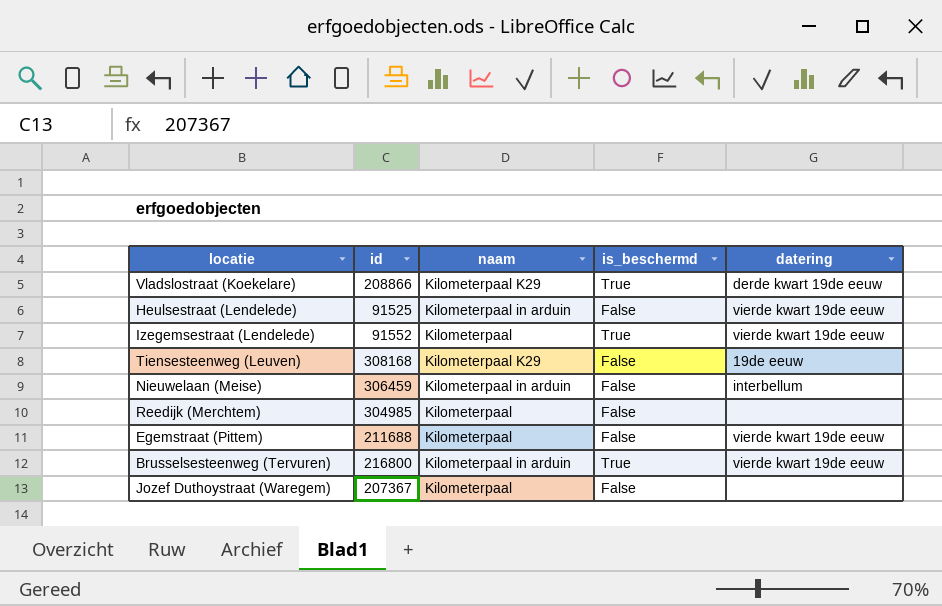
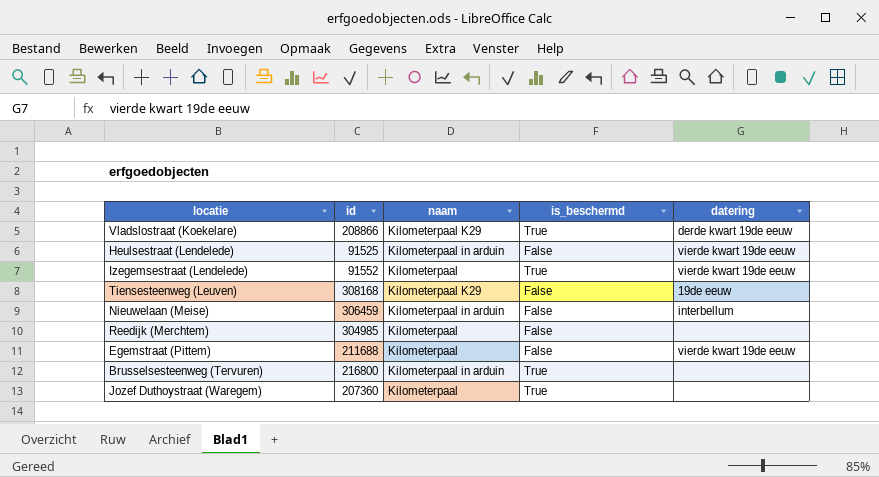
Brusselsesteenweg (Tervuren) | datering: vierde kwart 19de eeuw -> none
Jozef Duthoystraat (Waregem) | id: 207367 -> 207360
Jozef Duthoystraat (Waregem) | is_beschermd: False -> True

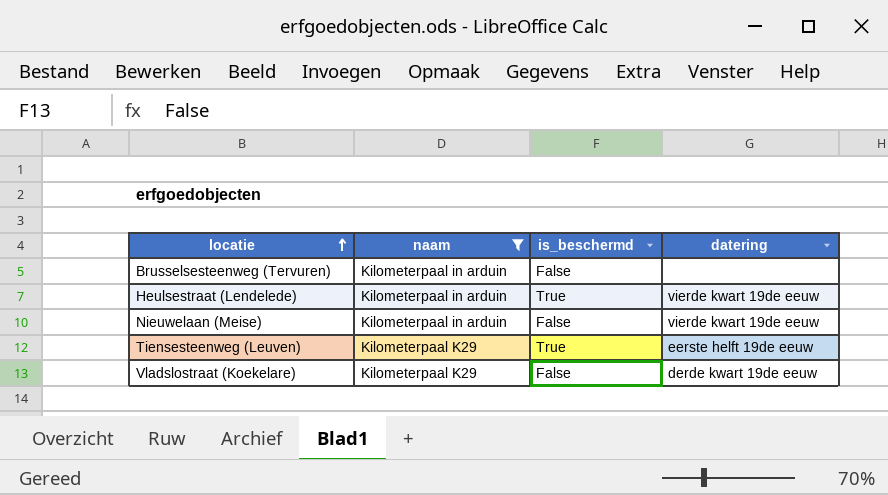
filter: none -> naam != Kilometerpaal
row order: none -> locatie ascending
column id | position: 2 -> none
Brusselsesteenweg (Tervuren) | is_beschermd: True -> False
Heulsestraat (Lendelede) | is_beschermd: False -> True
Nieuwelaan (Meise) | datering: interbellum -> vierde kwart 19de eeuw
Tiensesteenweg (Leuven) | is_beschermd: False -> True
Tiensesteenweg (Leuven) | datering: 19de eeuw -> eerste helft 19de eeuw
Vladslostraat (Koekelare) | is_beschermd: True -> False

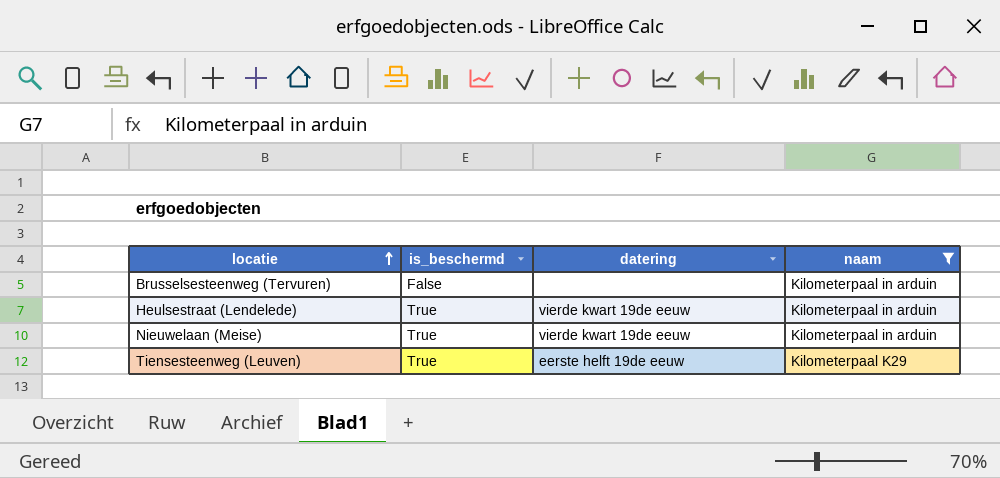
column naam | position: 2 -> 4
row Vladslostraat (Koekelare): Kilometerpaal K29 | False | derde kwart 19de eeuw -> none
Nieuwelaan (Meise) | is_beschermd: False -> True

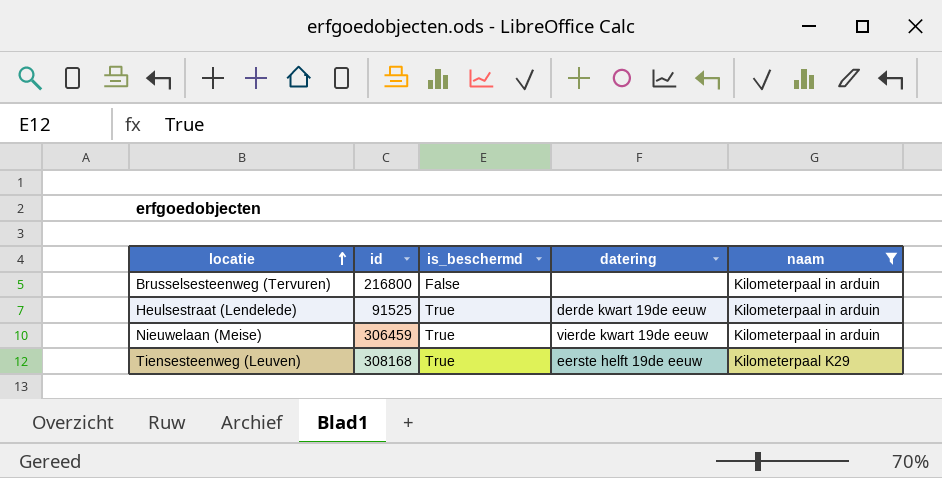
column id | position: none -> 2
Heulsestraat (Lendelede) | datering: vierde kwart 19de eeuw -> derde kwart 19de eeuw

